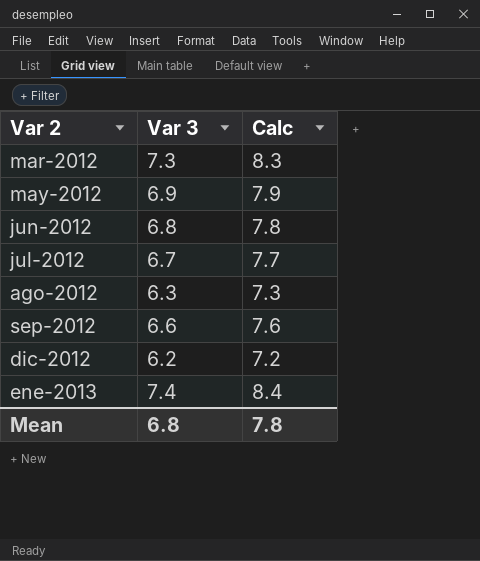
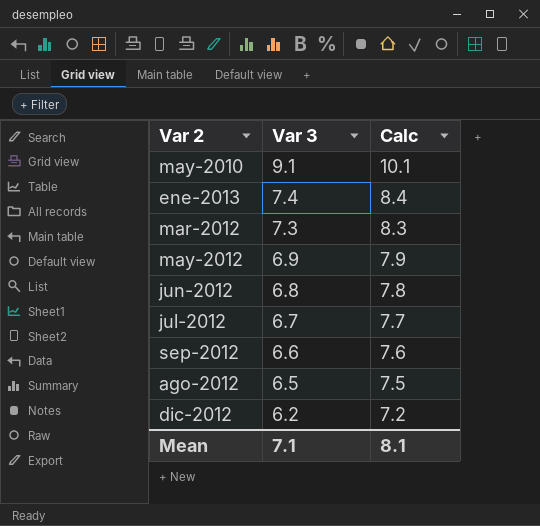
row order: Var 2 ascending -> Var 3 descending
row may-2010: none -> 9.1 | 10.1
ago-2012 | Var 3: 6.3 -> 6.5
ago-2012 | Calc: 7.3 -> 7.5
Mean | Var 3: 6.8 -> 7.1
Mean | Calc: 7.8 -> 8.1

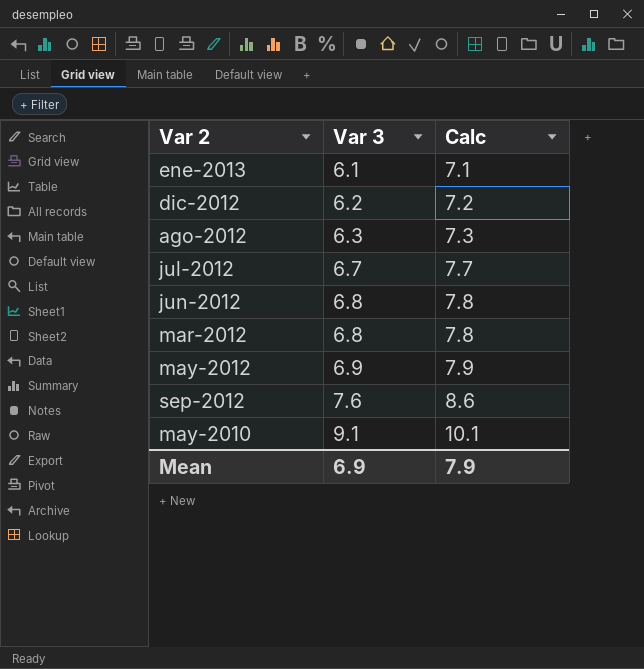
row order: Var 3 descending -> Var 3 ascending
ene-2013 | Var 3: 7.4 -> 6.1
ene-2013 | Calc: 8.4 -> 7.1
ago-2012 | Var 3: 6.5 -> 6.3
ago-2012 | Calc: 7.5 -> 7.3
mar-2012 | Var 3: 7.3 -> 6.8
mar-2012 | Calc: 8.3 -> 7.8
sep-2012 | Var 3: 6.6 -> 7.6
sep-2012 | Calc: 7.6 -> 8.6
Mean | Var 3: 7.1 -> 6.9
Mean | Calc: 8.1 -> 7.9

